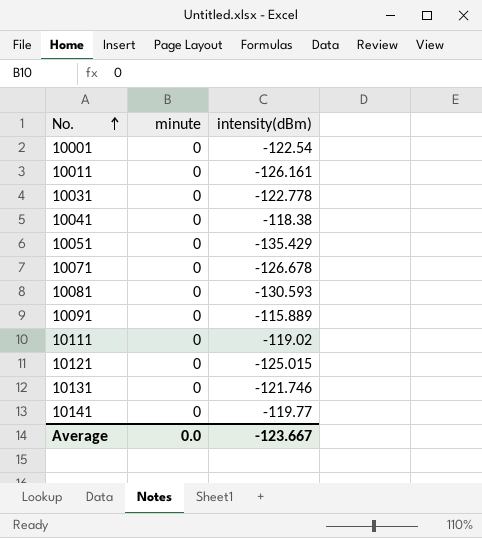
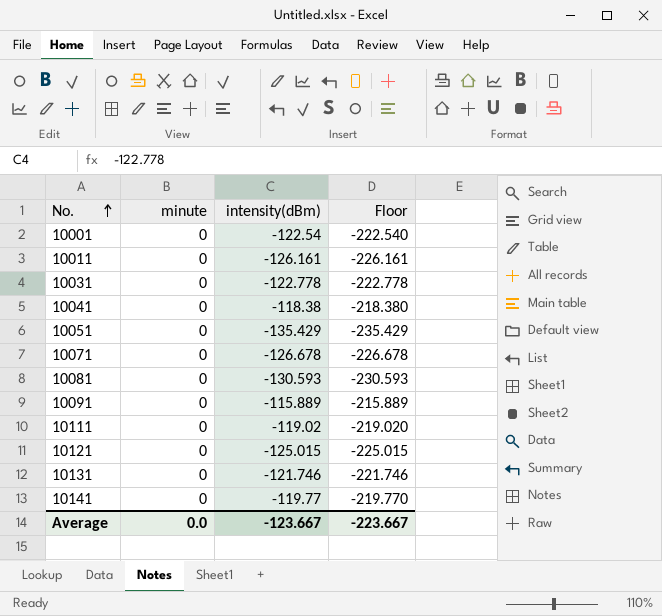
column Floor | formula: none -> [intensity(dBm)] - 100

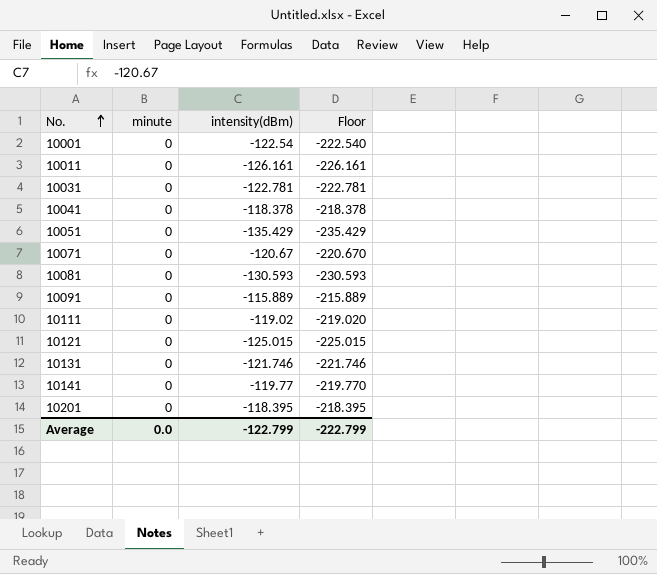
10031 | intensity(dBm): -122.778 -> -122.781
10031 | Floor: -222.778 -> -222.781
10041 | intensity(dBm): -118.38 -> -118.378
10041 | Floor: -218.380 -> -218.378
10071 | intensity(dBm): -126.678 -> -120.67
10071 | Floor: -226.678 -> -220.670
row 10201: none -> 0 | -118.395 | -218.395
Average | intensity(dBm): -123.667 -> -122.799
Average | Floor: -223.667 -> -222.799

